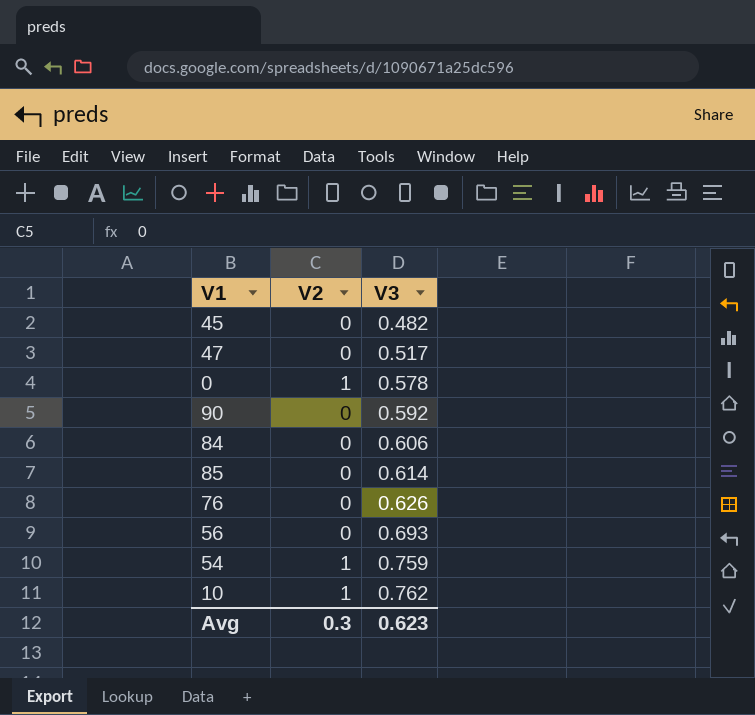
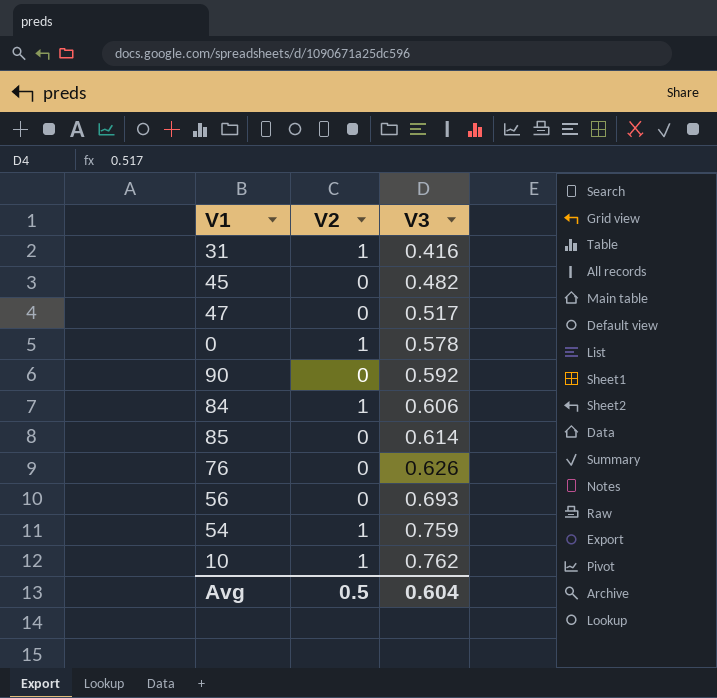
row 31: none -> 1 | 0.416
84 | V2: 0 -> 1
Avg | V2: 0.3 -> 0.5
Avg | V3: 0.623 -> 0.604

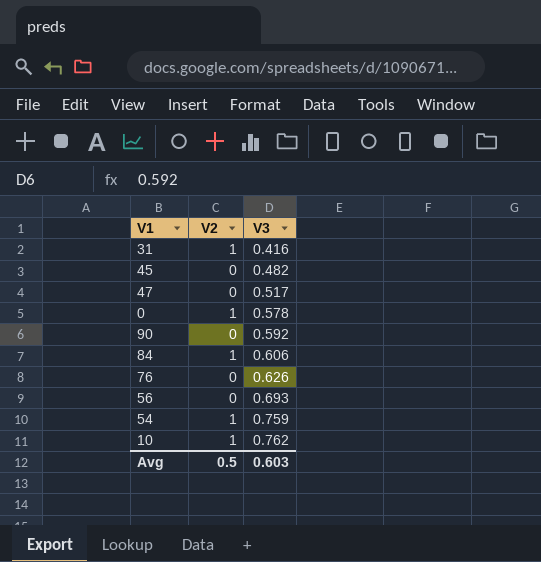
row 85: 0 | 0.614 -> none
Avg | V3: 0.604 -> 0.603

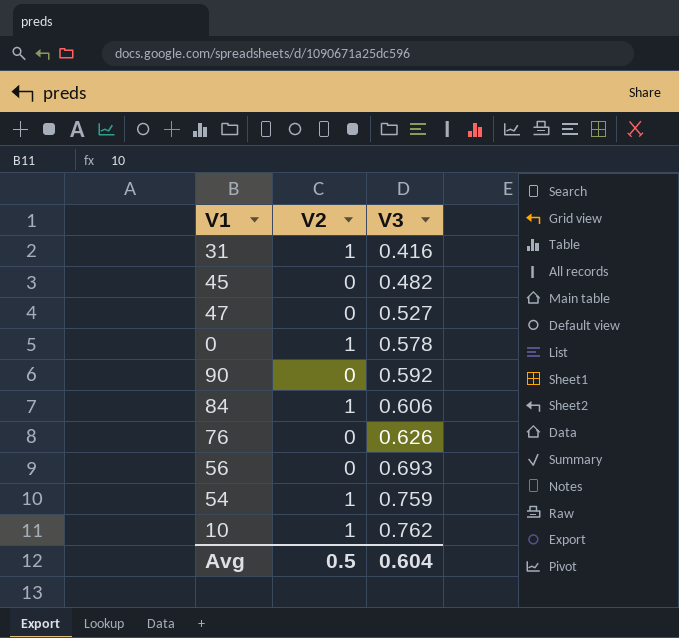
47 | V3: 0.517 -> 0.527
Avg | V3: 0.603 -> 0.604

